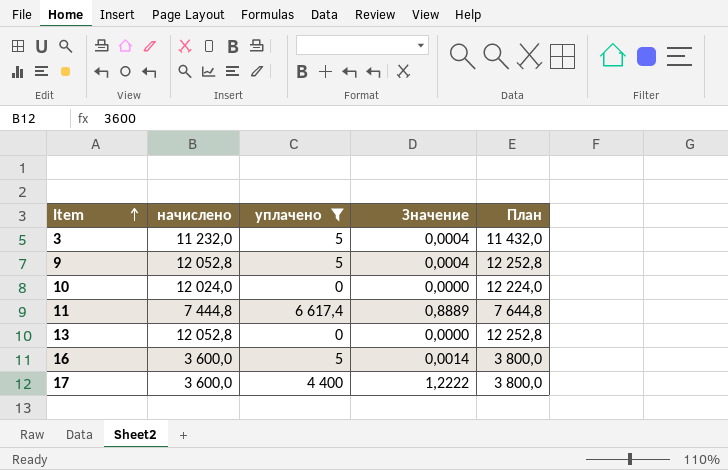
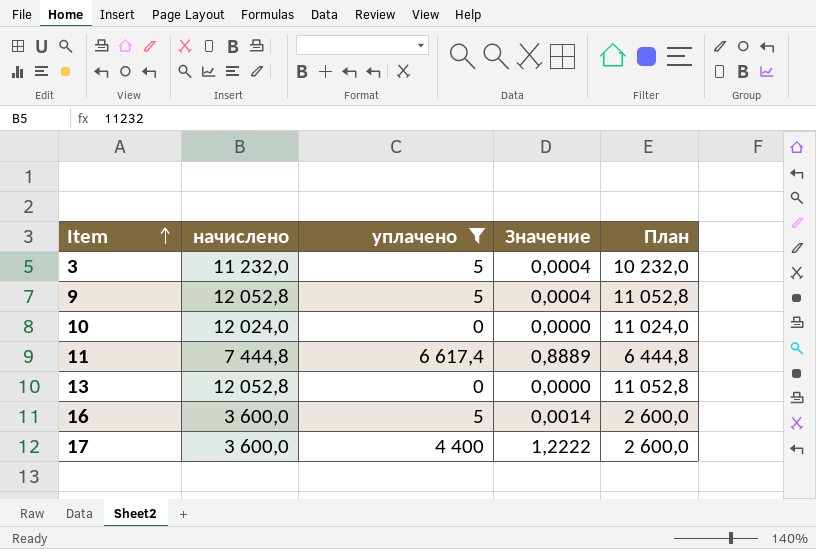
column План | formula: [начислено] + 200 -> [начислено] - 1000

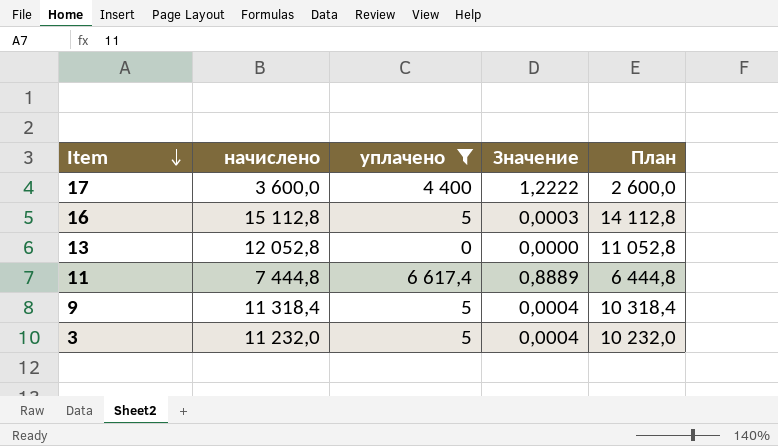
row order: Item ascending -> Item descending
row 10: 12 024,0 | 0 | 0,0000 | 11 024,0 -> none
16 | начислено: 3 600,0 -> 15 112,8
16 | Значение: 0,0014 -> 0,0003
16 | План: 2 600,0 -> 14 112,8
9 | начислено: 12 052,8 -> 11 318,4
9 | План: 11 052,8 -> 10 318,4

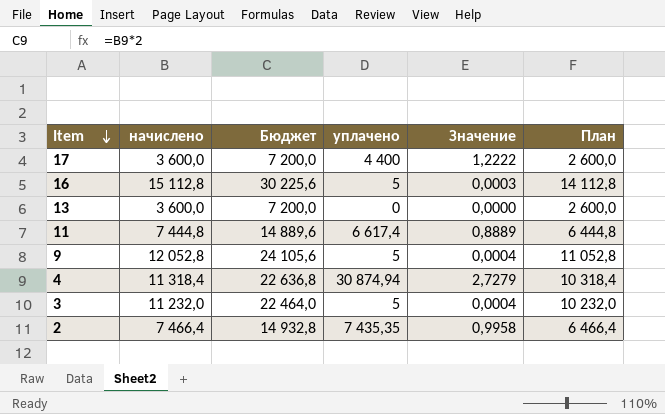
filter: уплачено <= 6 617,4 -> none
column Бюджет | formula: none -> [начислено] * 2
13 | начислено: 12 052,8 -> 3 600,0
13 | План: 11 052,8 -> 2 600,0
9 | начислено: 11 318,4 -> 12 052,8
9 | План: 10 318,4 -> 11 052,8

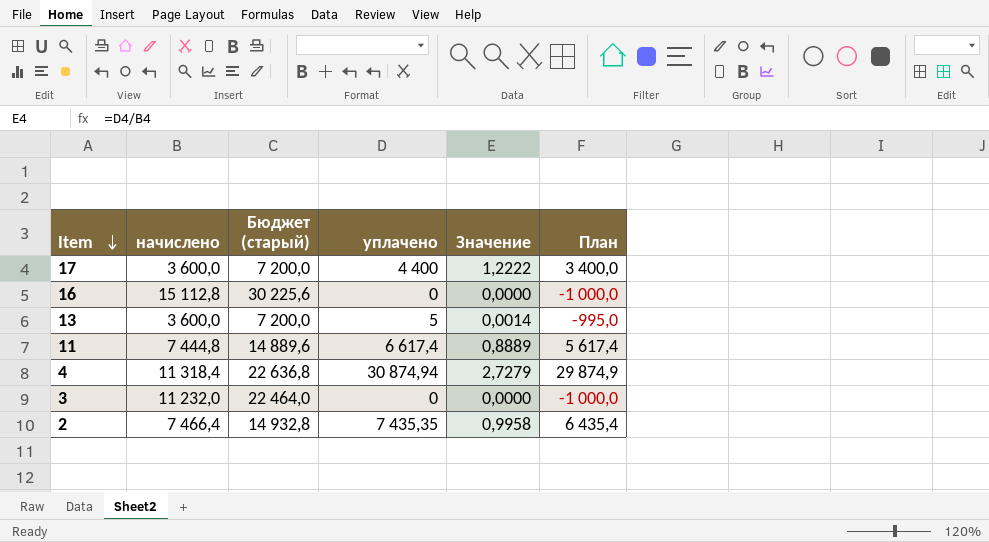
column name: Бюджет -> Бюджет (старый)
column План | formula: [начислено] - 1000 -> [уплачено] - 1000
row 9: 12 052,8 | 24 105,6 | 5 | 0,0004 | 11 052,8 -> none
16 | уплачено: 5 -> 0
16 | Значение: 0,0003 -> 0,0000
13 | уплачено: 0 -> 5
13 | Значение: 0,0000 -> 0,0014
3 | уплачено: 5 -> 0
3 | Значение: 0,0004 -> 0,0000

